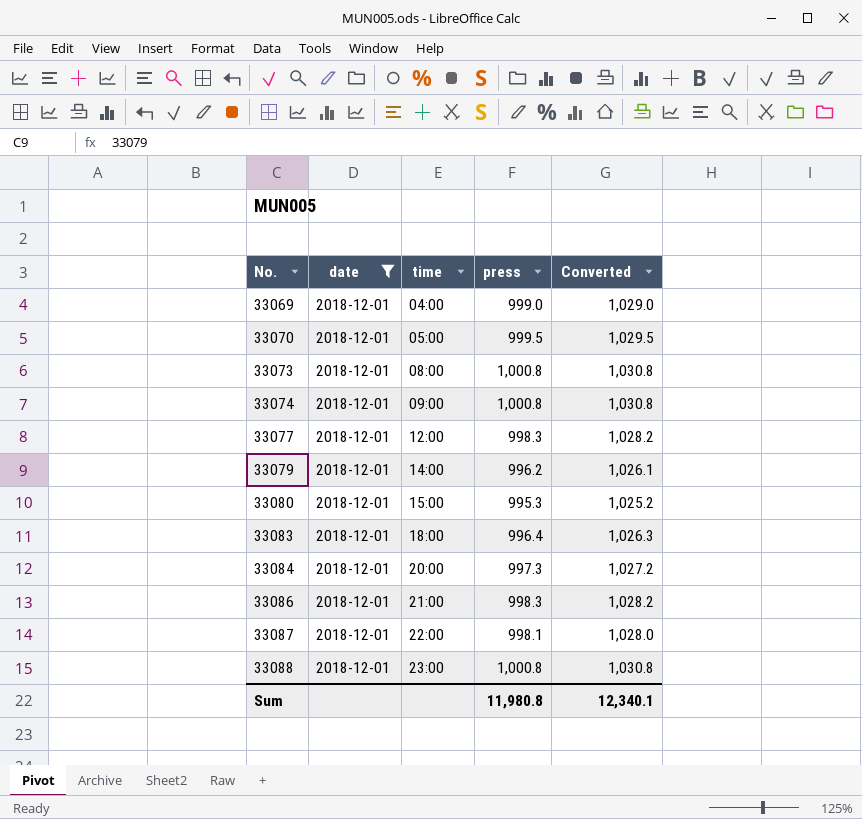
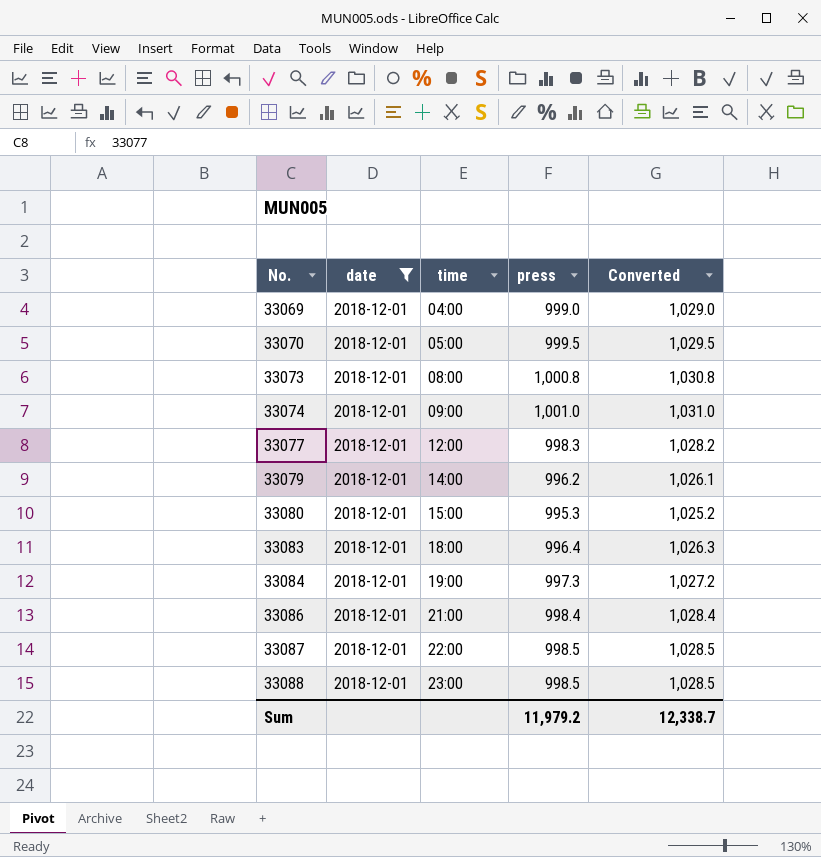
33074 | press: 1,000.8 -> 1,001.0
33074 | Converted: 1,030.8 -> 1,031.0
33084 | time: 20:00 -> 19:00
33086 | press: 998.3 -> 998.4
33086 | Converted: 1,028.2 -> 1,028.4
33087 | press: 998.1 -> 998.5
33087 | Converted: 1,028.0 -> 1,028.5
33088 | press: 1,000.8 -> 998.5
33088 | Converted: 1,030.8 -> 1,028.5
Sum | press: 11,980.8 -> 11,979.2
Sum | Converted: 12,340.1 -> 12,338.7

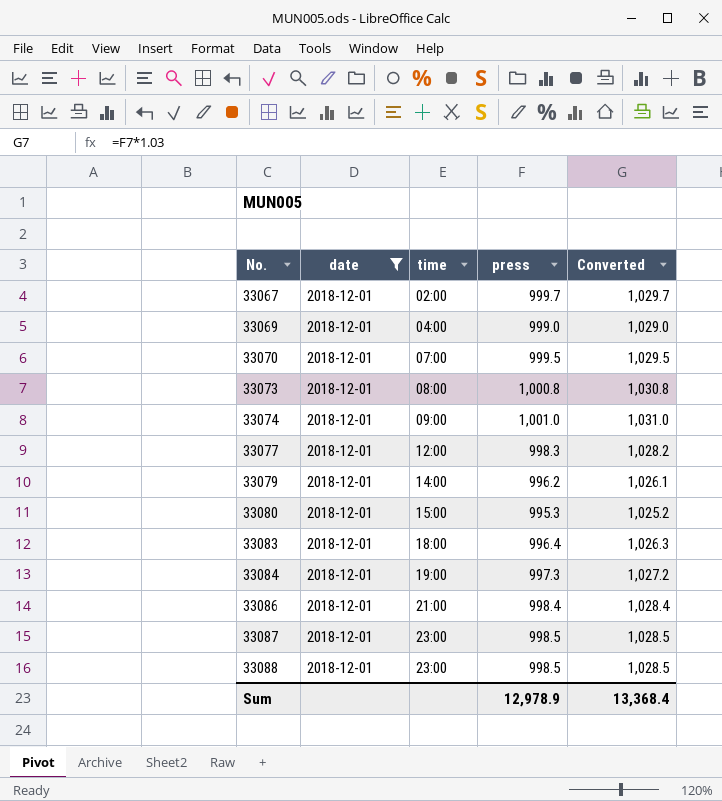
row 33067: none -> 2018-12-01 | 02:00 | 999.7 | 1,029.7
33070 | time: 05:00 -> 07:00
33087 | time: 22:00 -> 23:00
Sum | press: 11,979.2 -> 12,978.9
Sum | Converted: 12,338.7 -> 13,368.4

